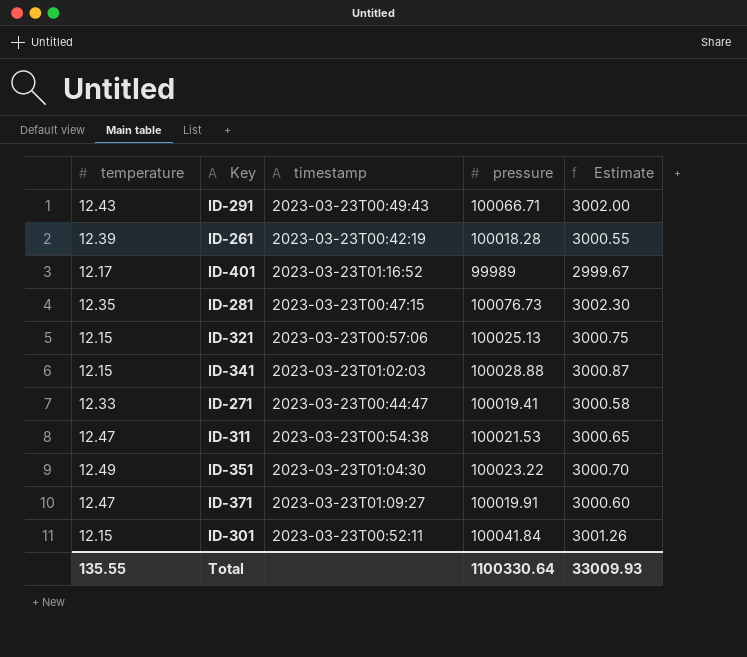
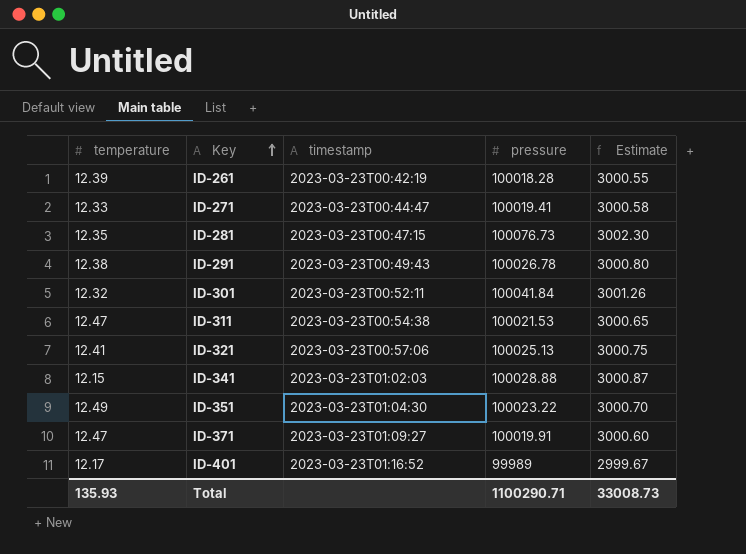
row order: none -> Key ascending
ID-291 | temperature: 12.43 -> 12.38
ID-291 | pressure: 100066.71 -> 100026.78
ID-291 | Estimate: 3002.00 -> 3000.80
ID-301 | temperature: 12.15 -> 12.32
ID-321 | temperature: 12.15 -> 12.41
Total | temperature: 135.55 -> 135.93
Total | pressure: 1100330.64 -> 1100290.71
Total | Estimate: 33009.93 -> 33008.73

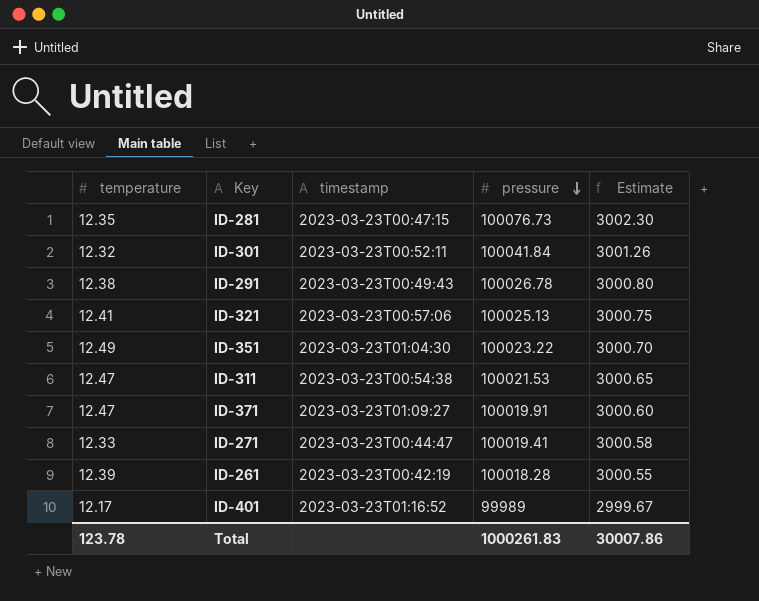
row order: Key ascending -> pressure descending
row ID-341: 12.15 | 2023-03-23T01:02:03 | 100028.88 | 3000.87 -> none
Total | temperature: 135.93 -> 123.78
Total | pressure: 1100290.71 -> 1000261.83
Total | Estimate: 33008.73 -> 30007.86

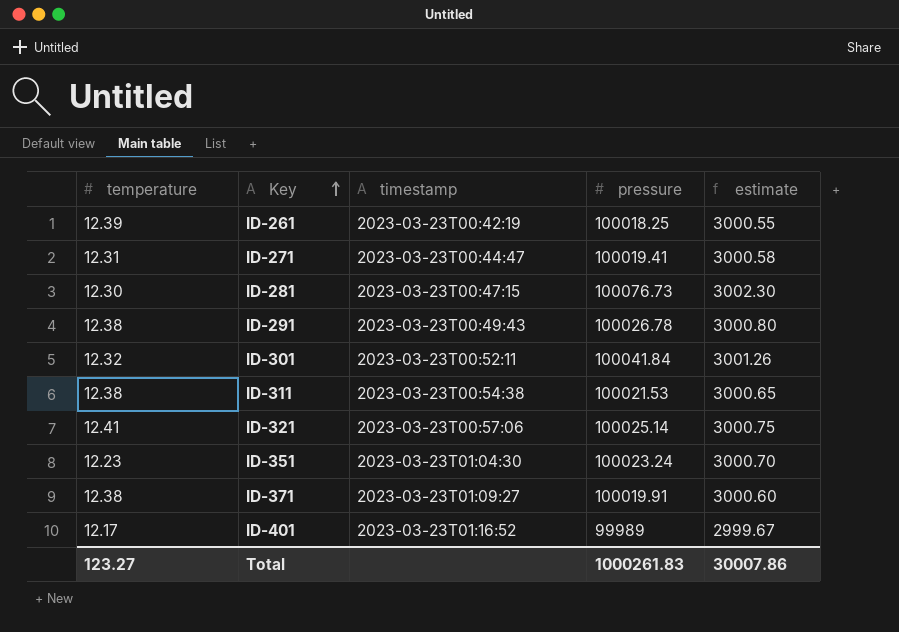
row order: pressure descending -> Key ascending
column name: Estimate -> estimate
ID-261 | pressure: 100018.28 -> 100018.25
ID-271 | temperature: 12.33 -> 12.31
ID-281 | temperature: 12.35 -> 12.30
ID-311 | temperature: 12.47 -> 12.38
ID-321 | pressure: 100025.13 -> 100025.14
ID-351 | temperature: 12.49 -> 12.23
ID-351 | pressure: 100023.22 -> 100023.24
ID-371 | temperature: 12.47 -> 12.38
Total | temperature: 123.78 -> 123.27

